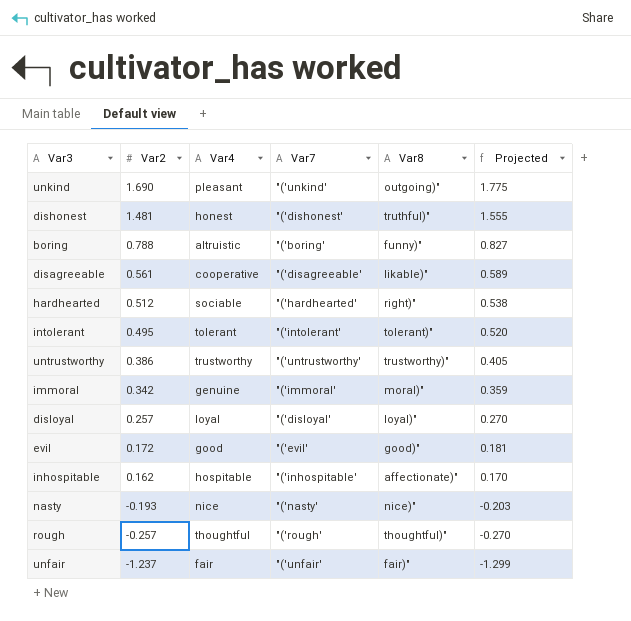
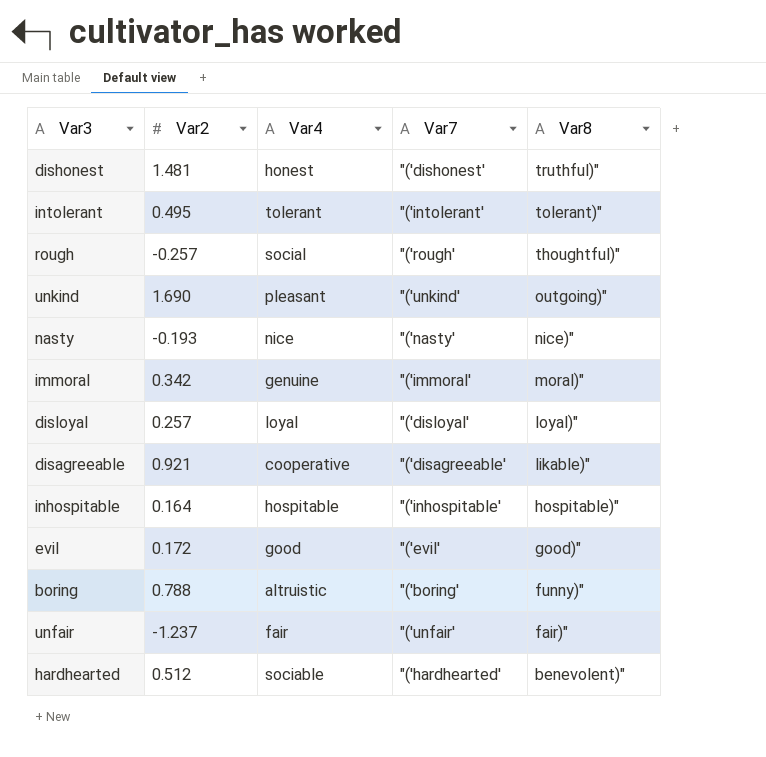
row order: Var2 descending -> Var8 descending
column Projected | formula: [Var2] * 1.05 -> none
row untrustworthy: 0.386 | trustworthy | "('untrustworthy' | trustworthy)" | 0.405 -> none
rough | Var4: thoughtful -> social
disagreeable | Var2: 0.561 -> 0.921
inhospitable | Var2: 0.162 -> 0.164
inhospitable | Var8: affectionate)" -> hospitable)"
hardhearted | Var8: right)" -> benevolent)"

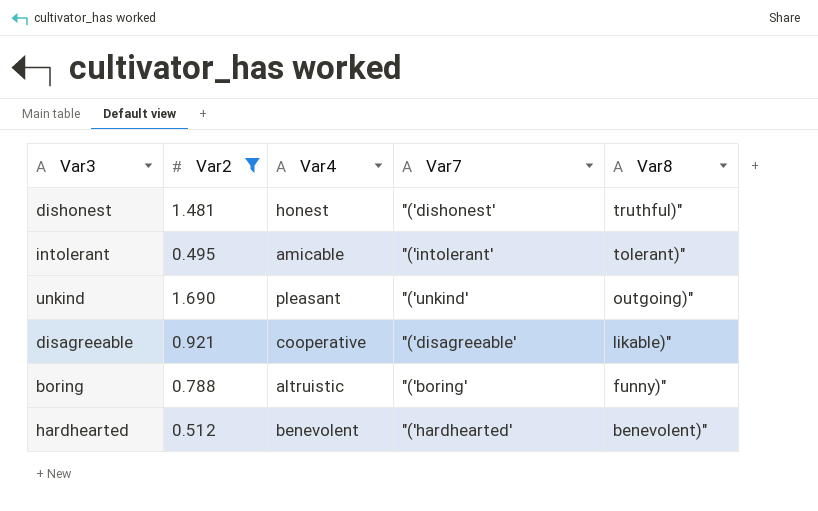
filter: none -> Var2 >= 0.495
intolerant | Var4: tolerant -> amicable
hardhearted | Var4: sociable -> benevolent

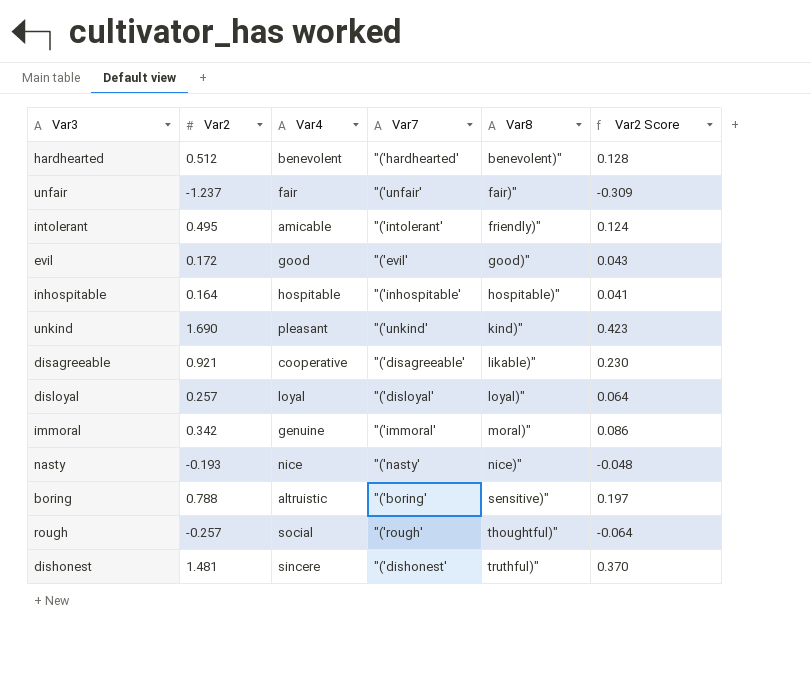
filter: Var2 >= 0.495 -> none
row order: Var8 descending -> Var8 ascending
column Var2 Score | formula: none -> [Var2] * 0.25
intolerant | Var8: tolerant)" -> friendly)"
unkind | Var8: outgoing)" -> kind)"
boring | Var8: funny)" -> sensitive)"
dishonest | Var4: honest -> sincere

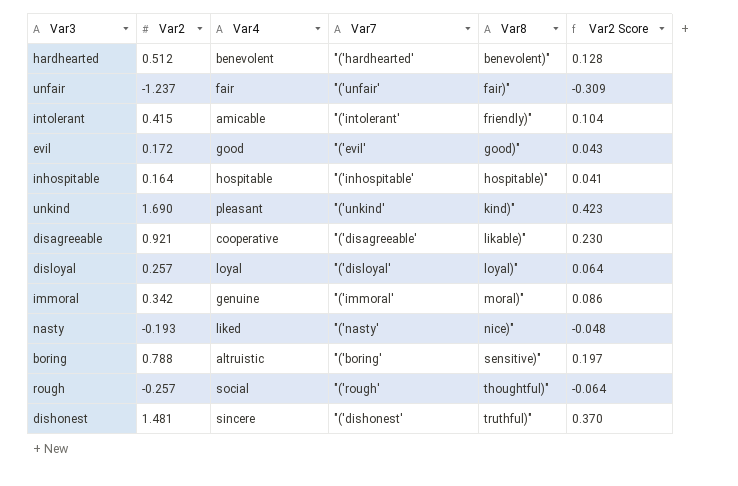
intolerant | Var2: 0.495 -> 0.415
intolerant | Var2 Score: 0.124 -> 0.104
nasty | Var4: nice -> liked

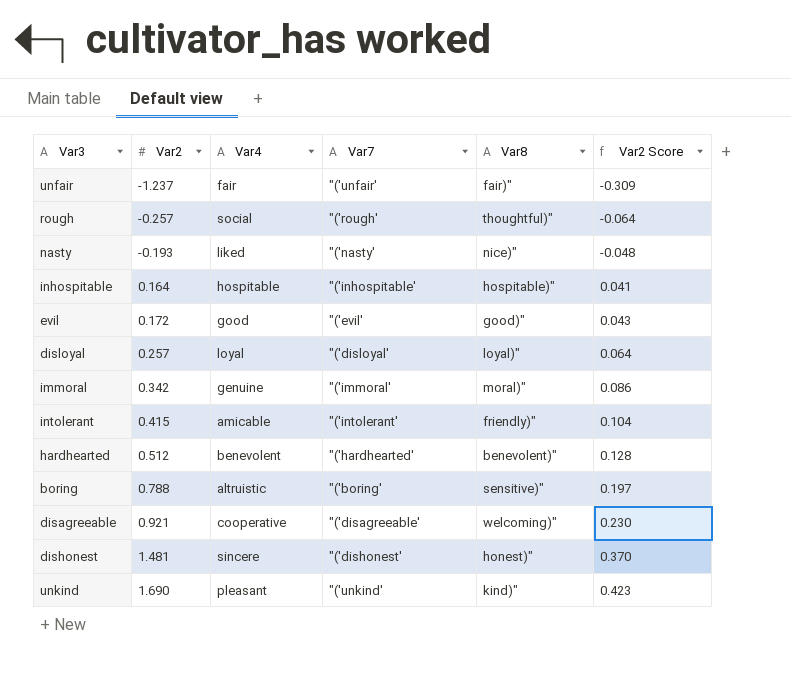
row order: Var8 ascending -> Var2 ascending
disagreeable | Var8: likable)" -> welcoming)"
dishonest | Var8: truthful)" -> honest)"

